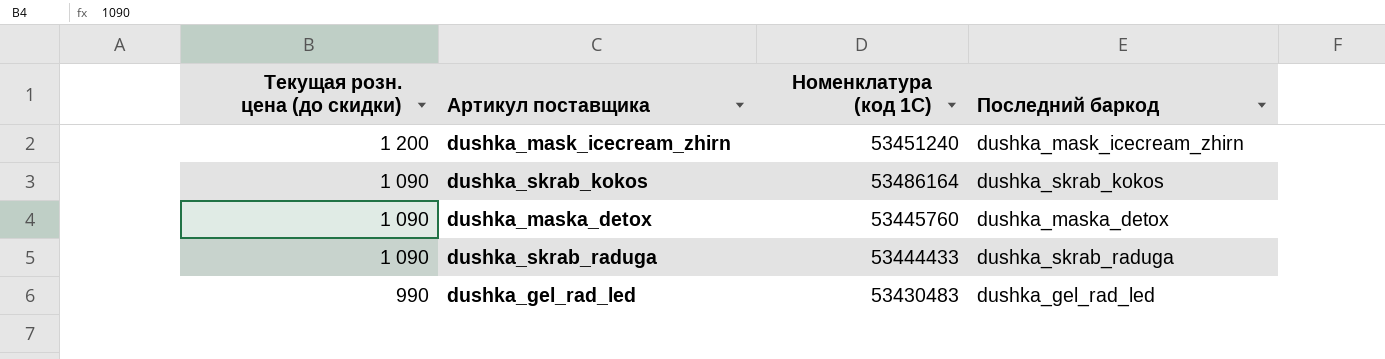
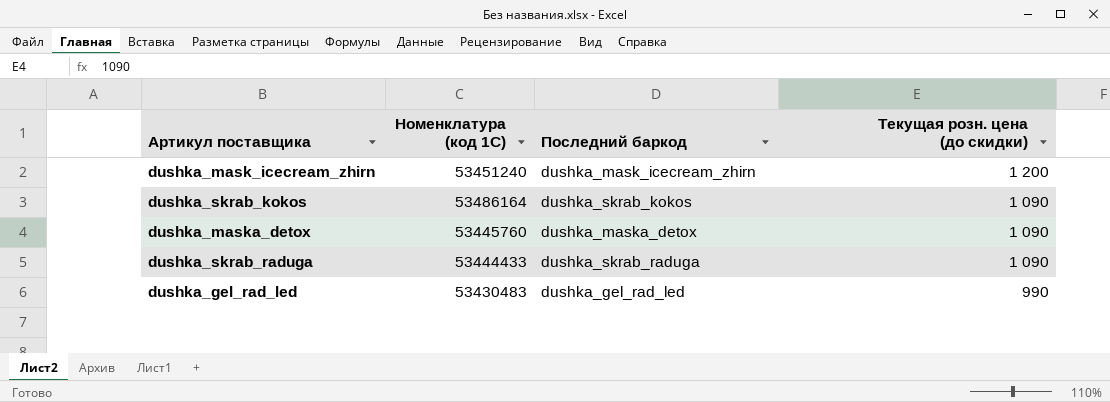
column Текущая розн. цена (до скидки) | position: 1 -> 4

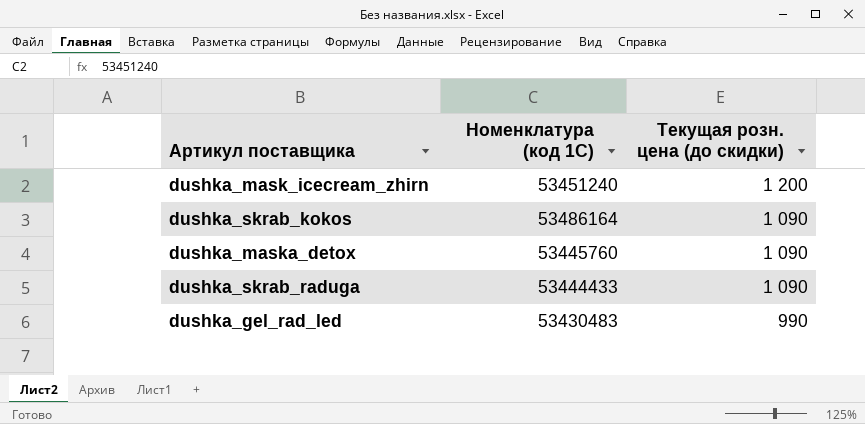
column Последний баркод | position: 3 -> none

